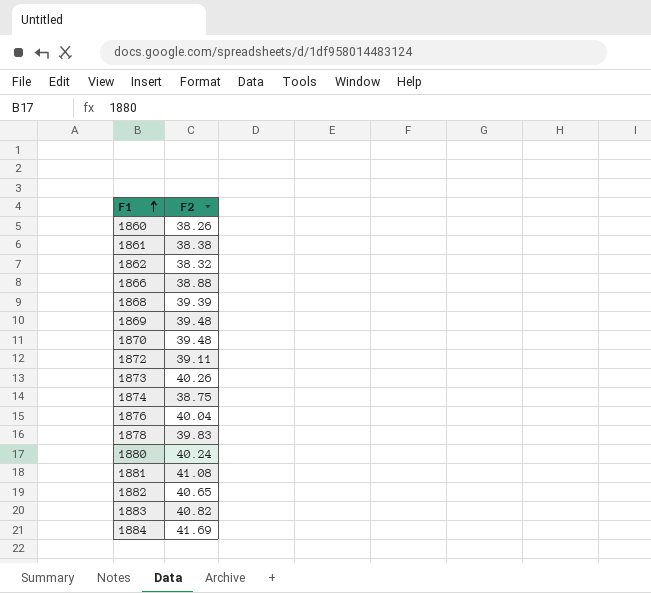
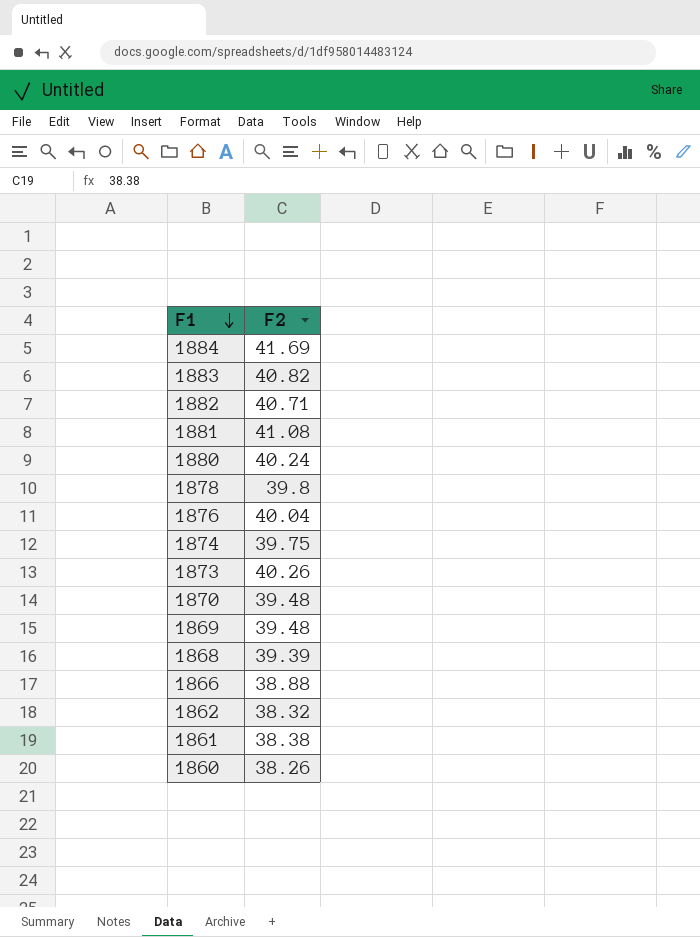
row order: F1 ascending -> F1 descending
row 1872: 39.11 -> none
1882 | F2: 40.65 -> 40.71
1878 | F2: 39.83 -> 39.8
1874 | F2: 38.75 -> 39.75

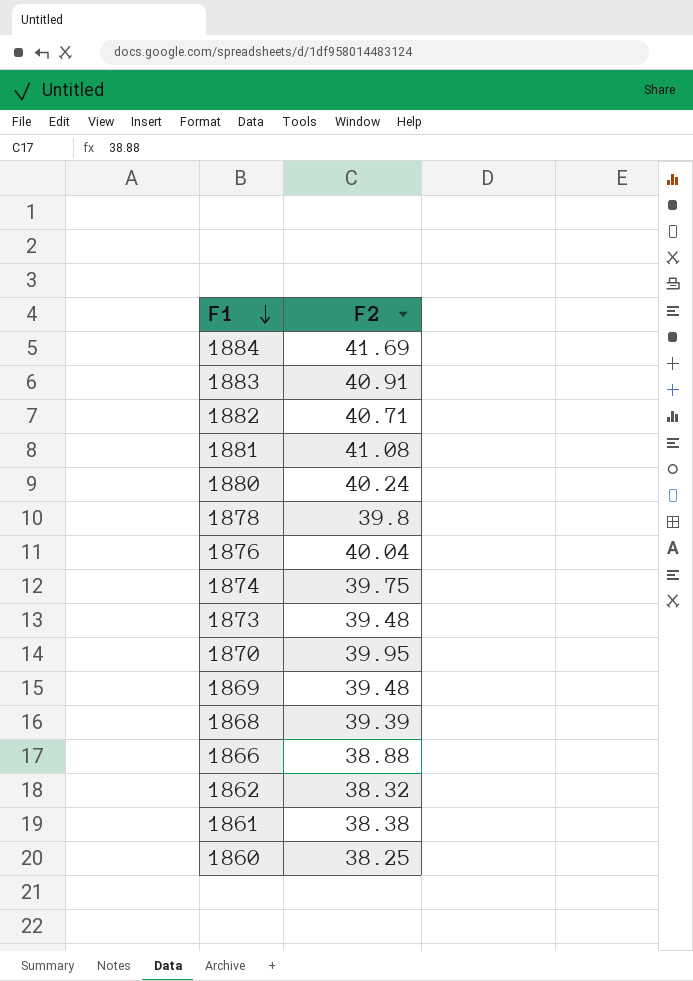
1883 | F2: 40.82 -> 40.91
1873 | F2: 40.26 -> 39.48
1870 | F2: 39.48 -> 39.95
1860 | F2: 38.26 -> 38.25

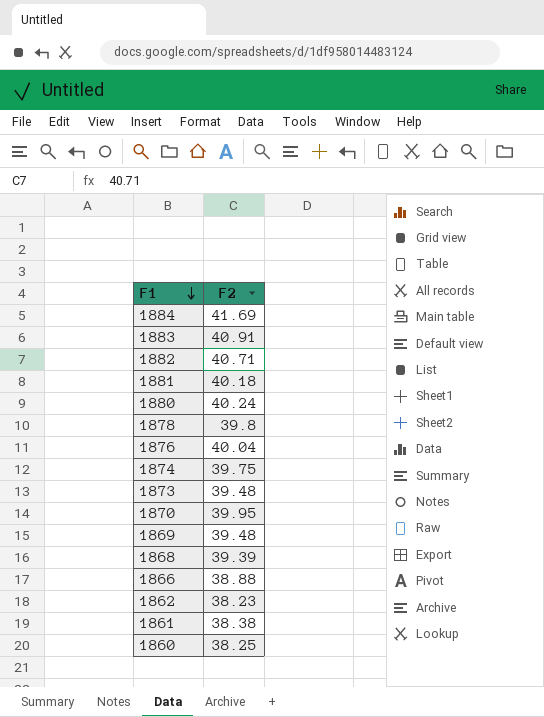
1881 | F2: 41.08 -> 40.18
1862 | F2: 38.32 -> 38.23

